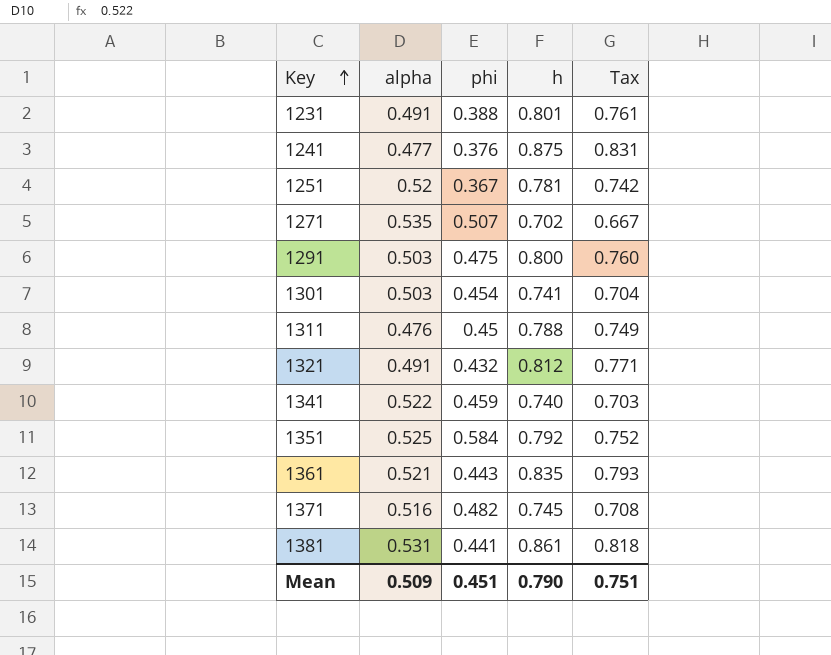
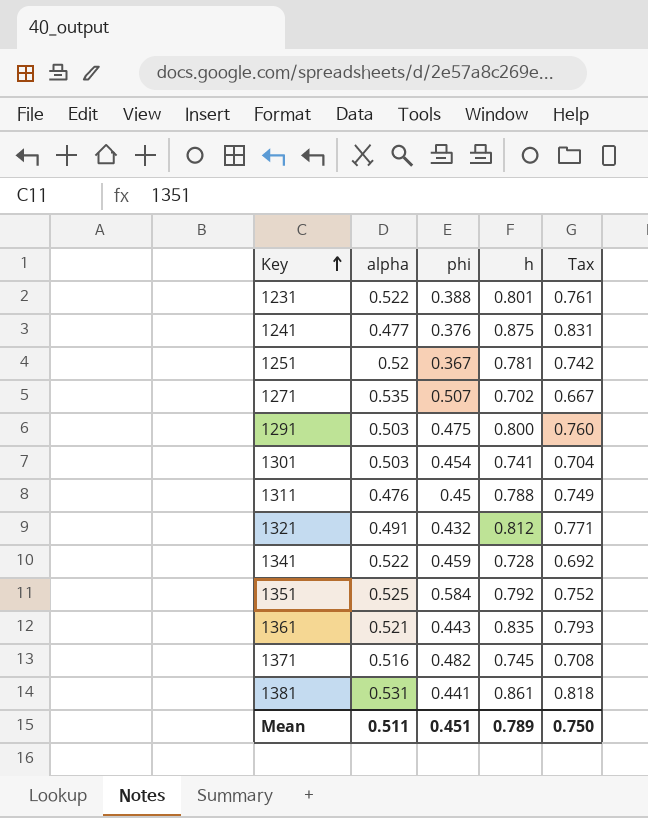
1231 | alpha: 0.491 -> 0.522
1341 | h: 0.740 -> 0.728
1341 | Tax: 0.703 -> 0.692
Mean | alpha: 0.509 -> 0.511
Mean | h: 0.790 -> 0.789
Mean | Tax: 0.751 -> 0.750

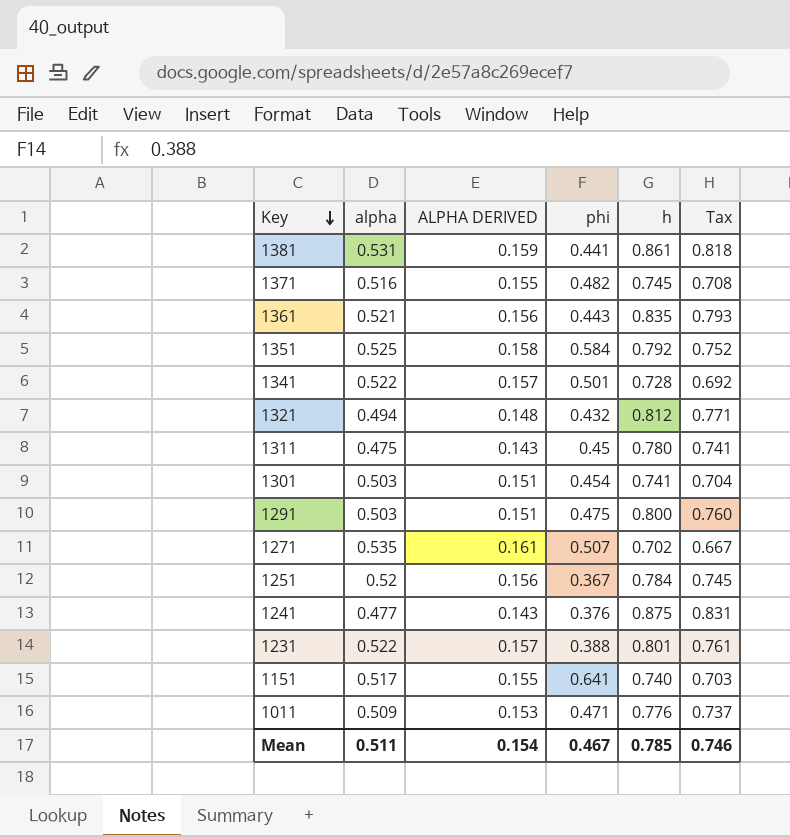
row order: Key ascending -> Key descending
column ALPHA DERIVED | formula: none -> [alpha] * 0.3
1341 | phi: 0.459 -> 0.501
1321 | alpha: 0.491 -> 0.494
1311 | alpha: 0.476 -> 0.475
1311 | h: 0.788 -> 0.780
1311 | Tax: 0.749 -> 0.741
1251 | h: 0.781 -> 0.784
1251 | Tax: 0.742 -> 0.745
row 1151: none -> 0.517 | 0.155 | 0.641 | 0.740 | 0.703
row 1011: none -> 0.509 | 0.153 | 0.471 | 0.776 | 0.737
Mean | phi: 0.451 -> 0.467
Mean | h: 0.789 -> 0.785
Mean | Tax: 0.750 -> 0.746

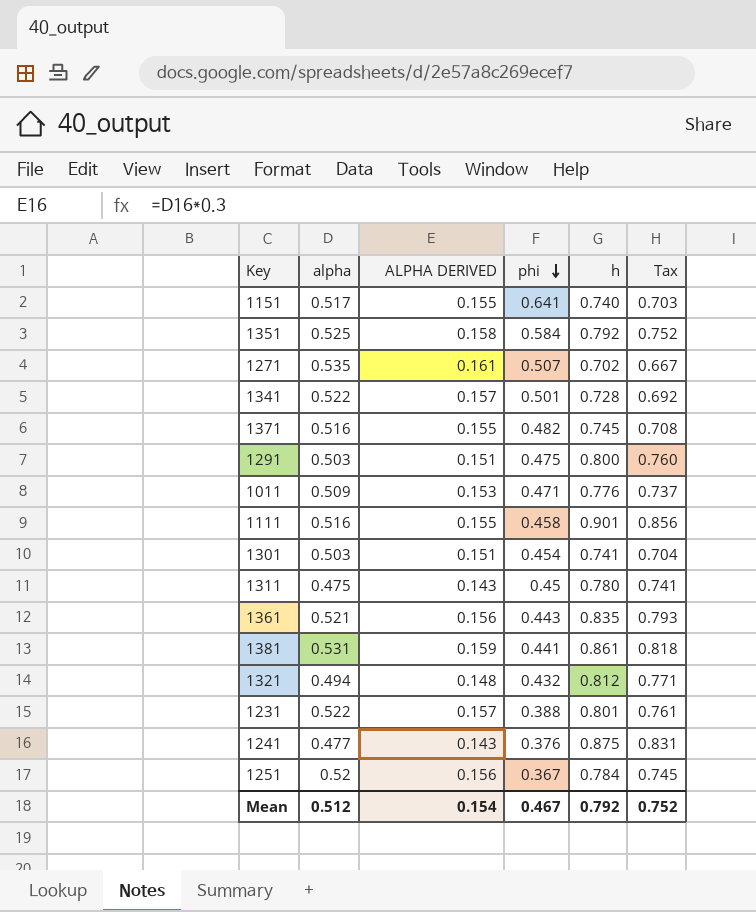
row order: Key descending -> phi descending
row 1111: none -> 0.516 | 0.155 | 0.458 | 0.901 | 0.856
Mean | alpha: 0.511 -> 0.512
Mean | h: 0.785 -> 0.792
Mean | Tax: 0.746 -> 0.752

